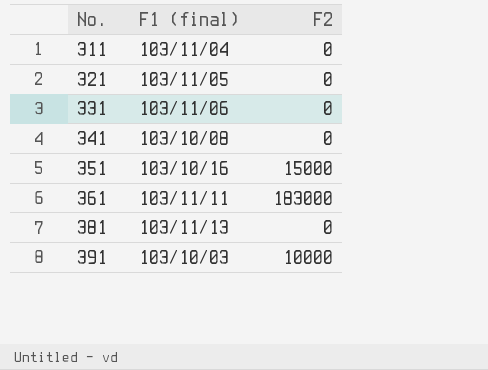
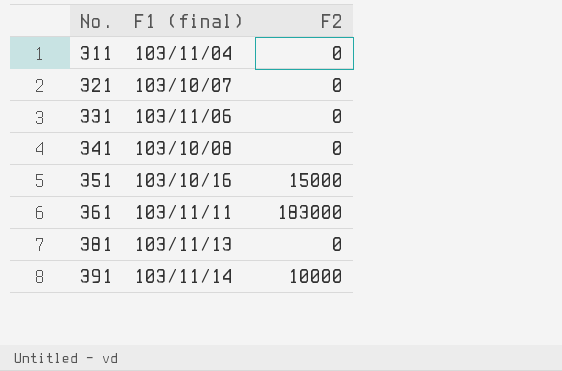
321 | F1 (final): 103/11/05 -> 103/10/07
391 | F1 (final): 103/10/03 -> 103/11/14

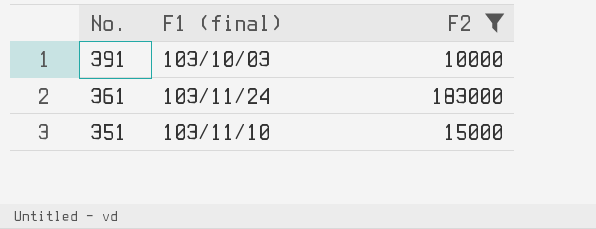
filter: none -> F2 != 0
row order: No. ascending -> No. descending
391 | F1 (final): 103/11/14 -> 103/10/03
361 | F1 (final): 103/11/11 -> 103/11/24
351 | F1 (final): 103/10/16 -> 103/11/10

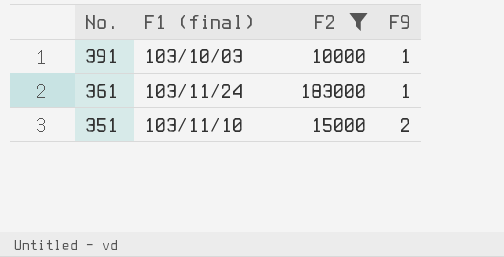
column F9 | position: none -> 4

